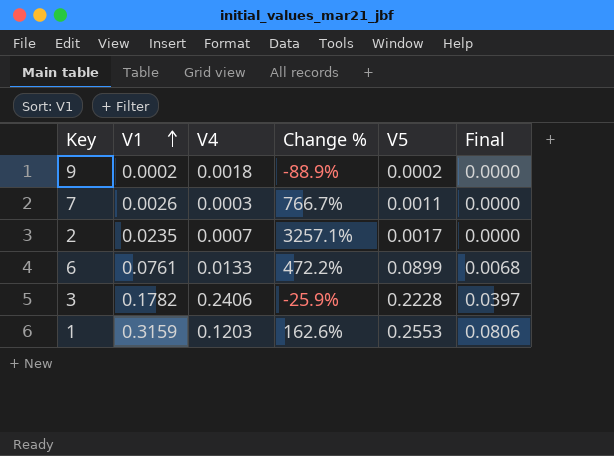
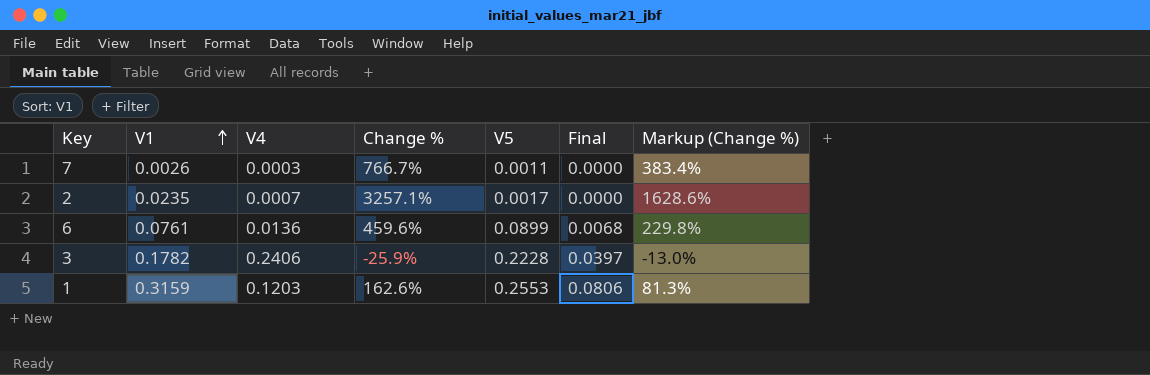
column Markup (Change %) | formula: none -> [Change %] * 0.5
row 9: 0.0002 | 0.0018 | -88.9% | 0.0002 | 0.0000 -> none
6 | V4: 0.0133 -> 0.0136
6 | Change %: 472.2% -> 459.6%

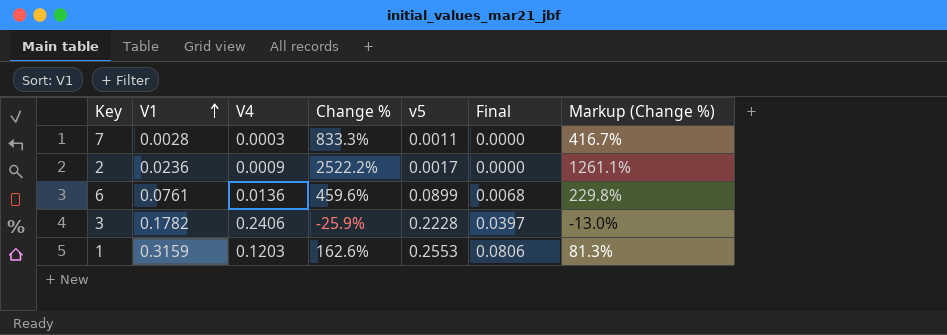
column name: V5 -> v5
7 | V1: 0.0026 -> 0.0028
7 | Change %: 766.7% -> 833.3%
7 | Markup (Change %): 383.4% -> 416.7%
2 | V1: 0.0235 -> 0.0236
2 | V4: 0.0007 -> 0.0009
2 | Change %: 3257.1% -> 2522.2%
2 | Markup (Change %): 1628.6% -> 1261.1%

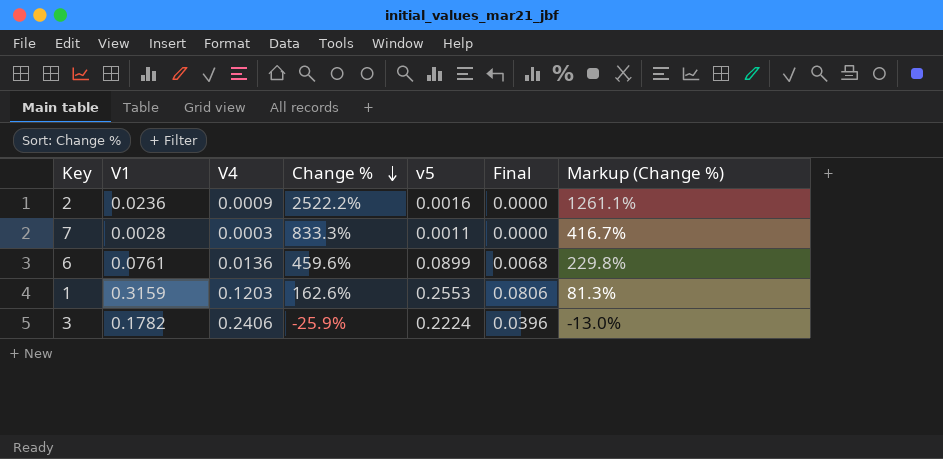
row order: V1 ascending -> Change % descending
2 | v5: 0.0017 -> 0.0016
3 | v5: 0.2228 -> 0.2224
3 | Final: 0.0397 -> 0.0396

